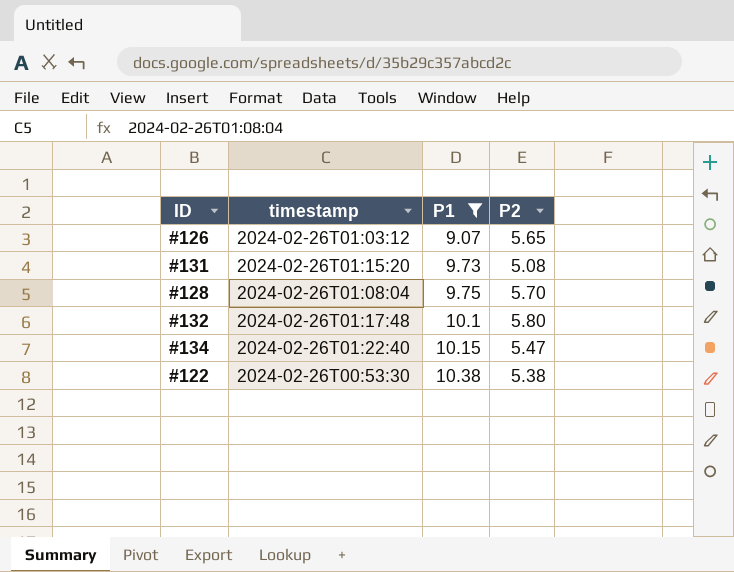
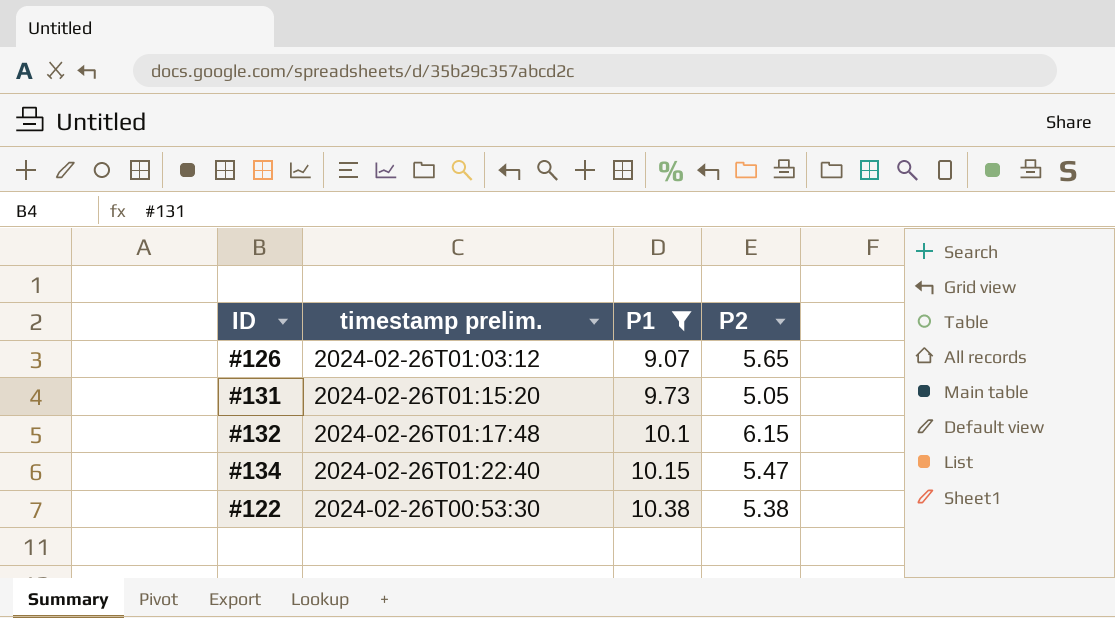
column name: timestamp -> timestamp prelim.
row #128: 2024-02-26T01:08:04 | 9.75 | 5.70 -> none
#131 | P2: 5.08 -> 5.05
#132 | P2: 5.80 -> 6.15

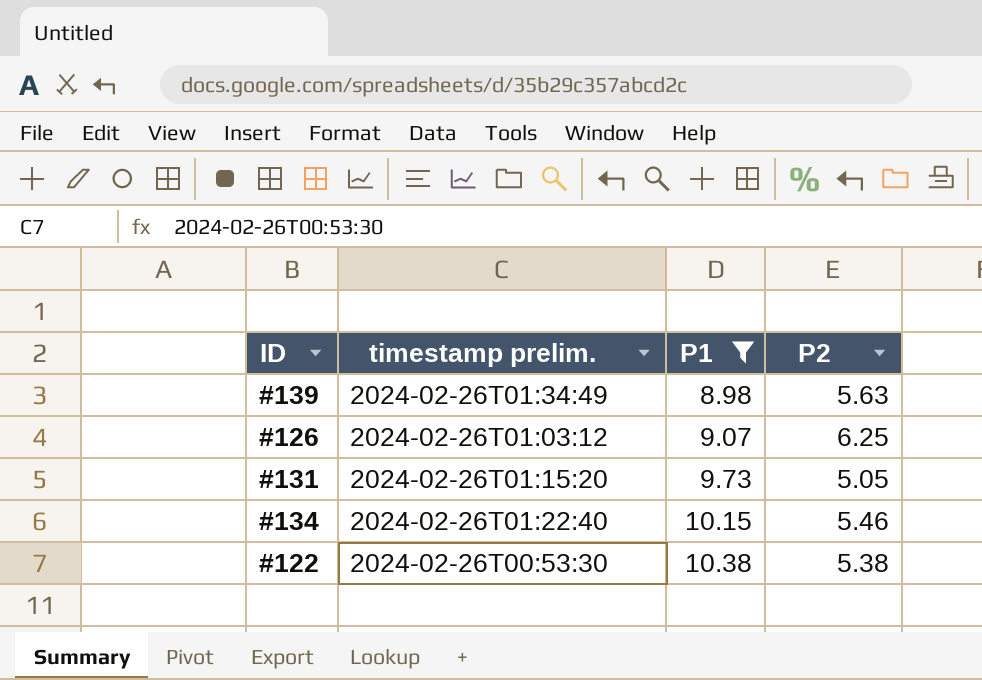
row #132: 2024-02-26T01:17:48 | 10.1 | 6.15 -> none
row #139: none -> 2024-02-26T01:34:49 | 8.98 | 5.63
#126 | P2: 5.65 -> 6.25
#134 | P2: 5.47 -> 5.46

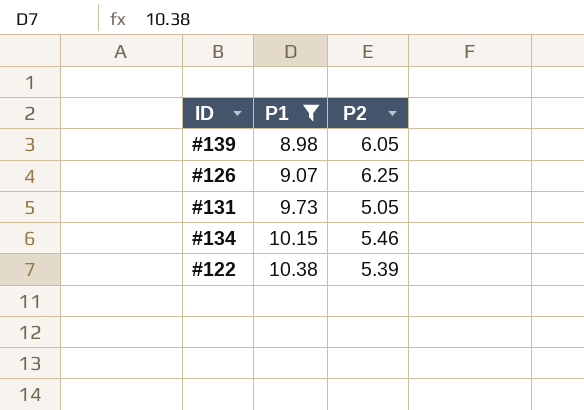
column timestamp prelim. | position: 2 -> none
#139 | P2: 5.63 -> 6.05
#122 | P2: 5.38 -> 5.39

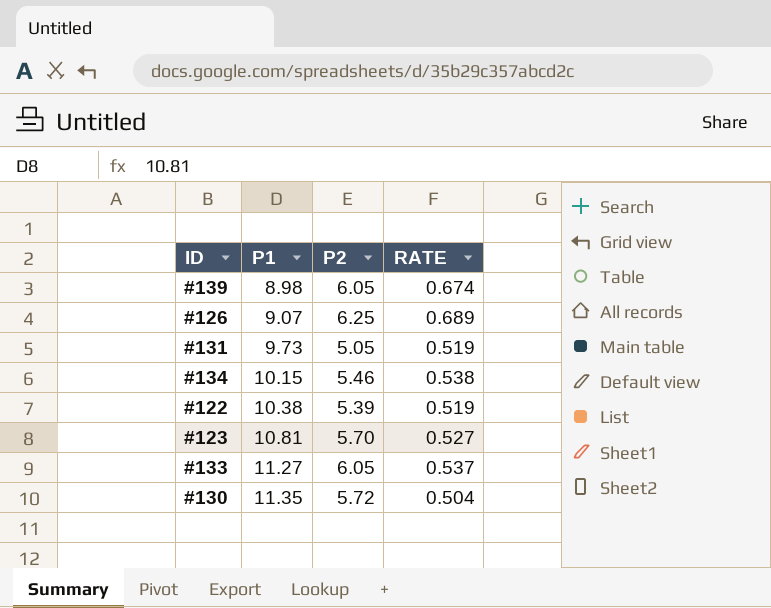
filter: P1 <= 10.38 -> none
column RATE | formula: none -> [P2] / [P1]

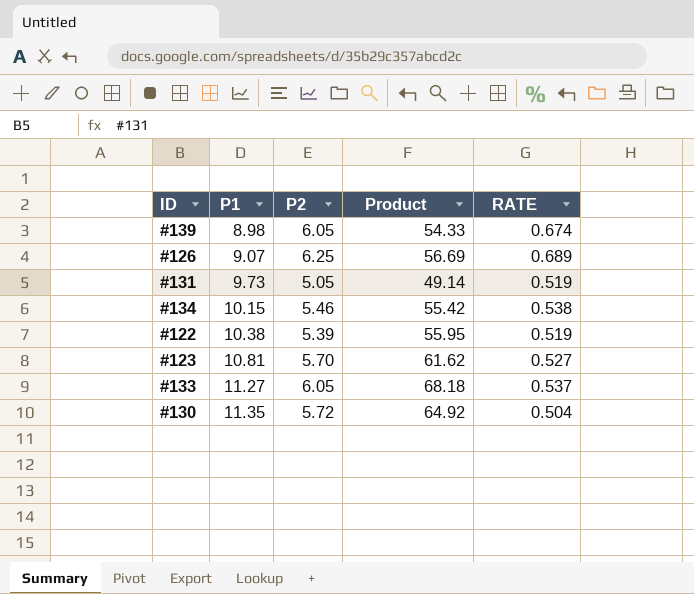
column Product | formula: none -> [P1] * [P2]

